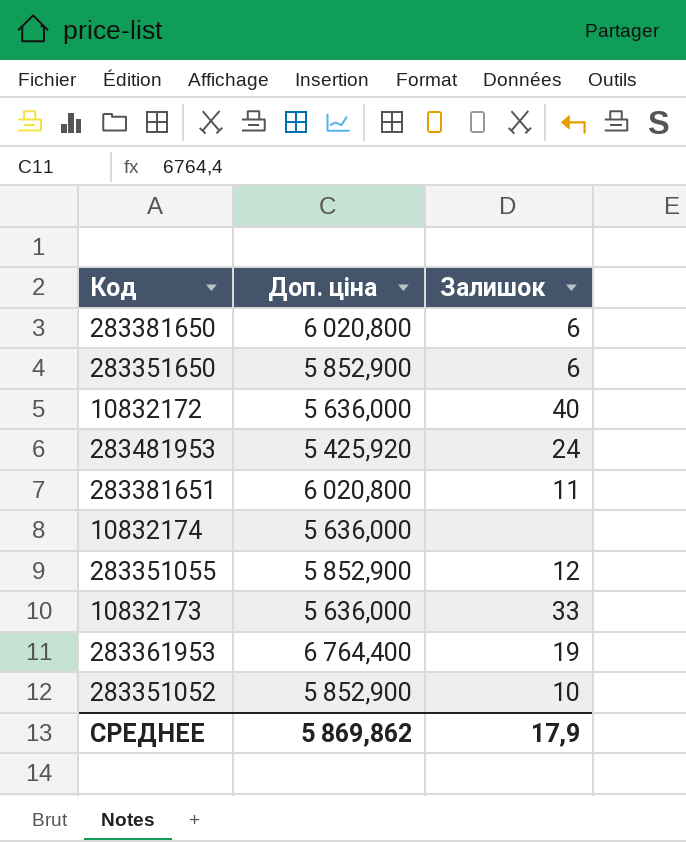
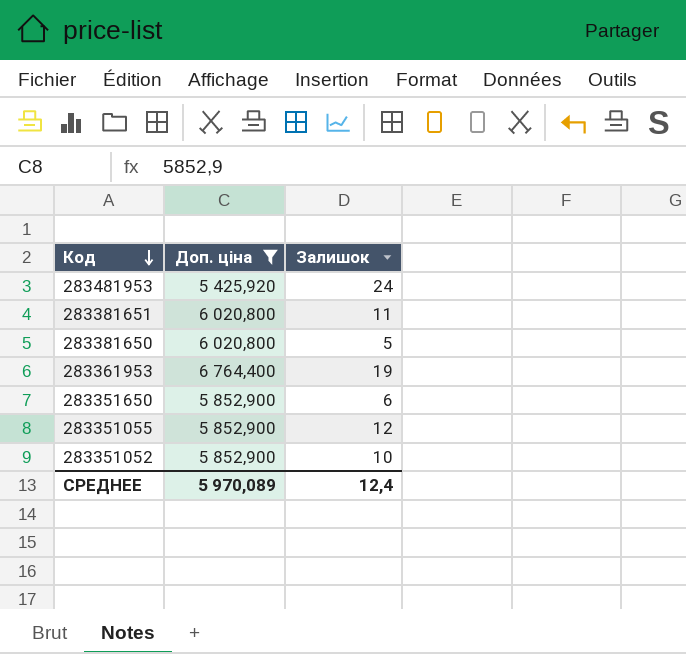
filter: none -> Доп. ціна != 5 636,000
row order: none -> Код descending
283381650 | Залишок: 6 -> 5
СРЕДНЕЕ | Доп. ціна: 5 869,862 -> 5 970,089
СРЕДНЕЕ | Залишок: 17,9 -> 12,4

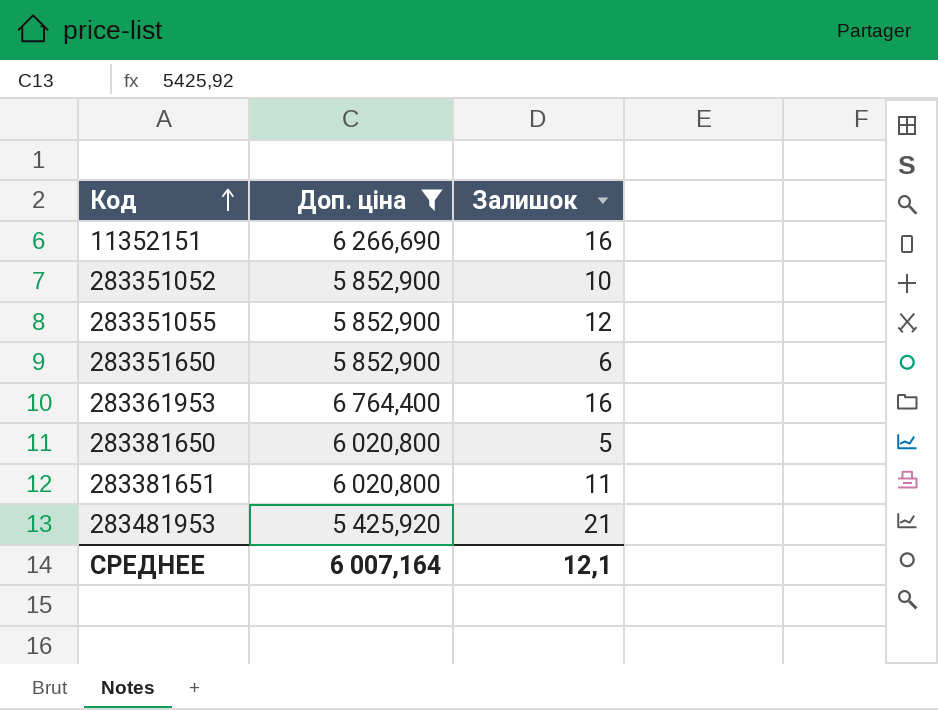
row order: Код descending -> Код ascending
row 11352151: none -> 6 266,690 | 16
283361953 | Залишок: 19 -> 16
283481953 | Залишок: 24 -> 21
СРЕДНЕЕ | Доп. ціна: 5 970,089 -> 6 007,164
СРЕДНЕЕ | Залишок: 12,4 -> 12,1

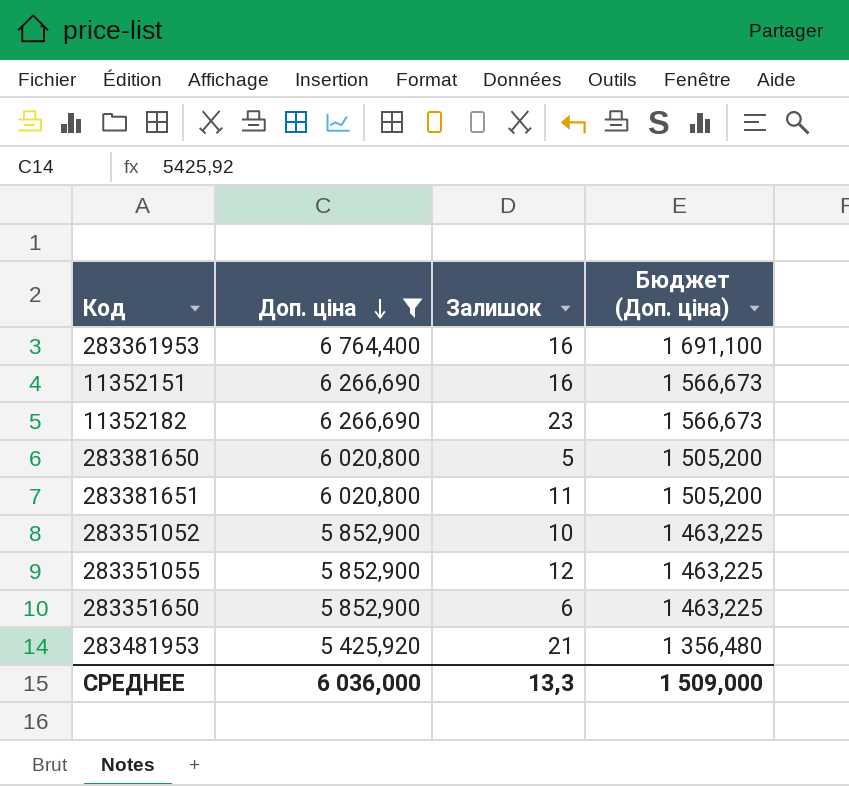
row order: Код ascending -> Доп. ціна descending
column Бюджет (Доп. ціна) | formula: none -> [Доп. ціна] * 0,25
row 11352182: none -> 6 266,690 | 23 | 1 566,673
СРЕДНЕЕ | Доп. ціна: 6 007,164 -> 6 036,000
СРЕДНЕЕ | Залишок: 12,1 -> 13,3

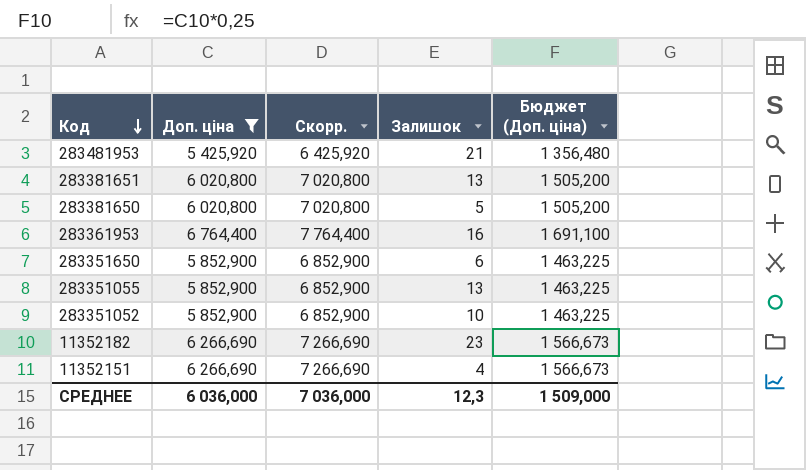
row order: Доп. ціна descending -> Код descending
column Скорр. | formula: none -> [Доп. ціна] + 1000
283381651 | Залишок: 11 -> 13
283351055 | Залишок: 12 -> 13
11352151 | Залишок: 16 -> 4
СРЕДНЕЕ | Залишок: 13,3 -> 12,3

